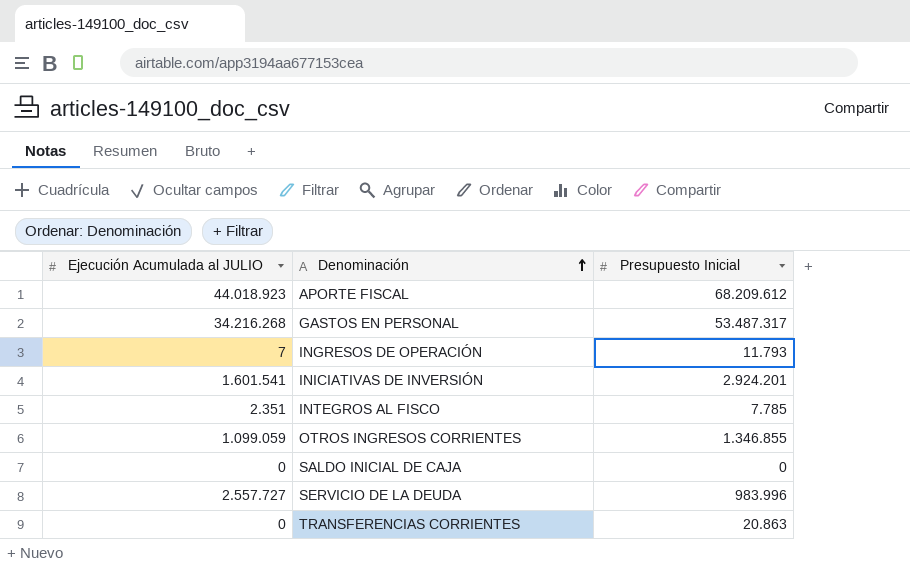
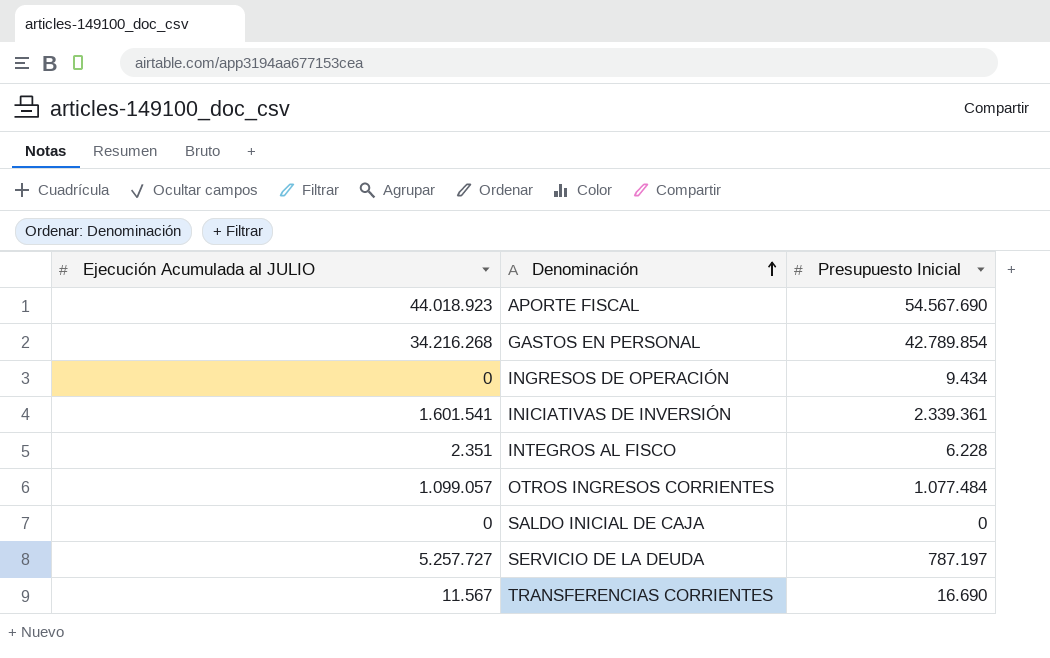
APORTE FISCAL | Presupuesto Inicial: 68.209.612 -> 54.567.690
GASTOS EN PERSONAL | Presupuesto Inicial: 53.487.317 -> 42.789.854
INGRESOS DE OPERACIÓN | Ejecución Acumulada al JULIO: 7 -> 0
INGRESOS DE OPERACIÓN | Presupuesto Inicial: 11.793 -> 9.434
INICIATIVAS DE INVERSIÓN | Presupuesto Inicial: 2.924.201 -> 2.339.361
INTEGROS AL FISCO | Presupuesto Inicial: 7.785 -> 6.228
OTROS INGRESOS CORRIENTES | Ejecución Acumulada al JULIO: 1.099.059 -> 1.099.057
OTROS INGRESOS CORRIENTES | Presupuesto Inicial: 1.346.855 -> 1.077.484
SERVICIO DE LA DEUDA | Ejecución Acumulada al JULIO: 2.557.727 -> 5.257.727
SERVICIO DE LA DEUDA | Presupuesto Inicial: 983.996 -> 787.197
TRANSFERENCIAS CORRIENTES | Ejecución Acumulada al JULIO: 0 -> 11.567
TRANSFERENCIAS CORRIENTES | Presupuesto Inicial: 20.863 -> 16.690

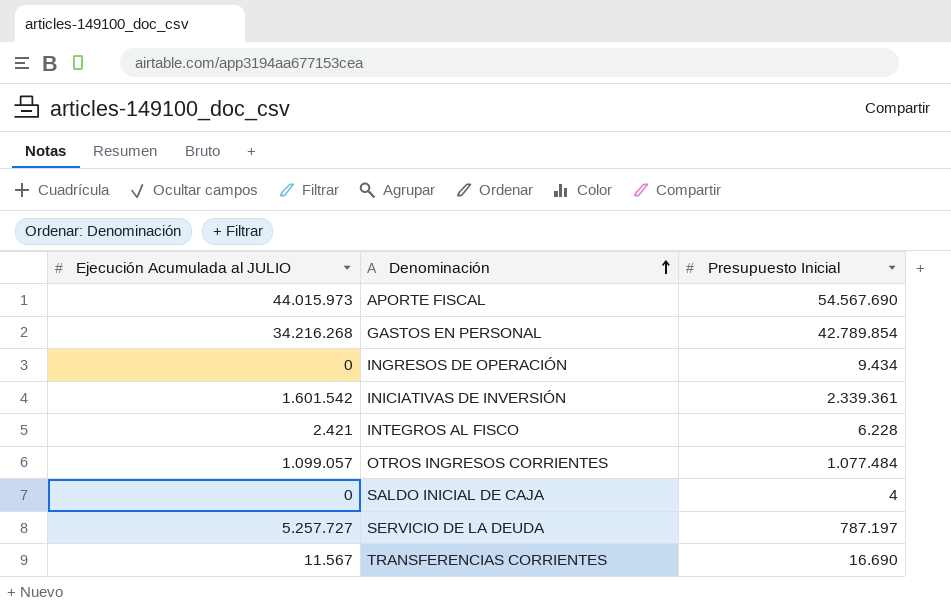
APORTE FISCAL | Ejecución Acumulada al JULIO: 44.018.923 -> 44.015.973
INICIATIVAS DE INVERSIÓN | Ejecución Acumulada al JULIO: 1.601.541 -> 1.601.542
INTEGROS AL FISCO | Ejecución Acumulada al JULIO: 2.351 -> 2.421
SALDO INICIAL DE CAJA | Presupuesto Inicial: 0 -> 4

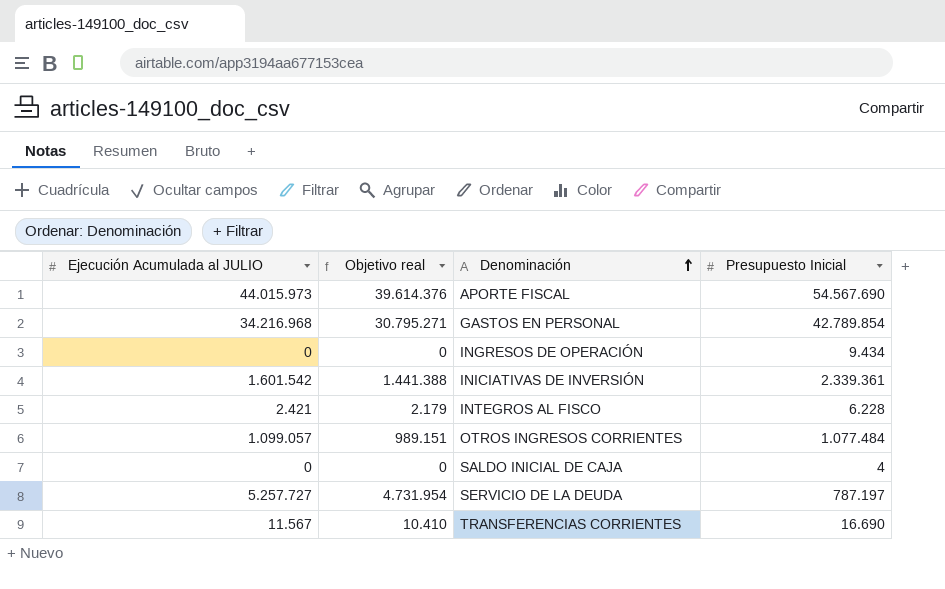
column Objetivo real | formula: none -> [Ejecución Acumulada al JULIO] * 0,9
GASTOS EN PERSONAL | Ejecución Acumulada al JULIO: 34.216.268 -> 34.216.968

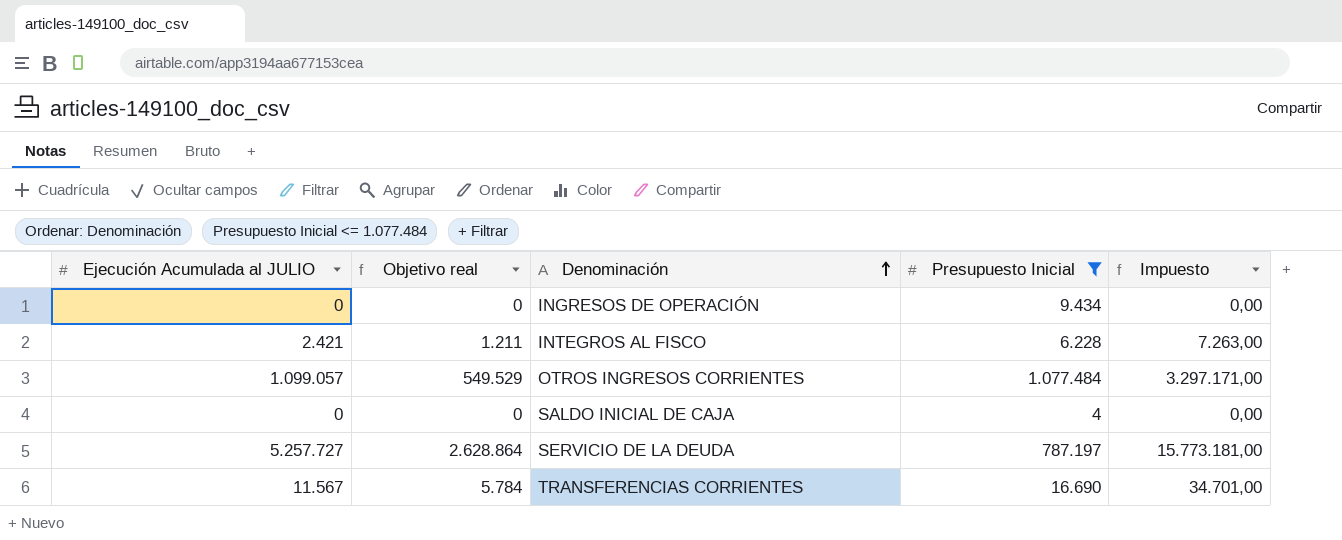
filter: none -> Presupuesto Inicial <= 1.077.484
column Objetivo real | formula: [Ejecución Acumulada al JULIO] * 0,9 -> [Ejecución Acumulada al JULIO] * 0,5
column Impuesto | formula: none -> [Ejecución Acumulada al JULIO] * 3

